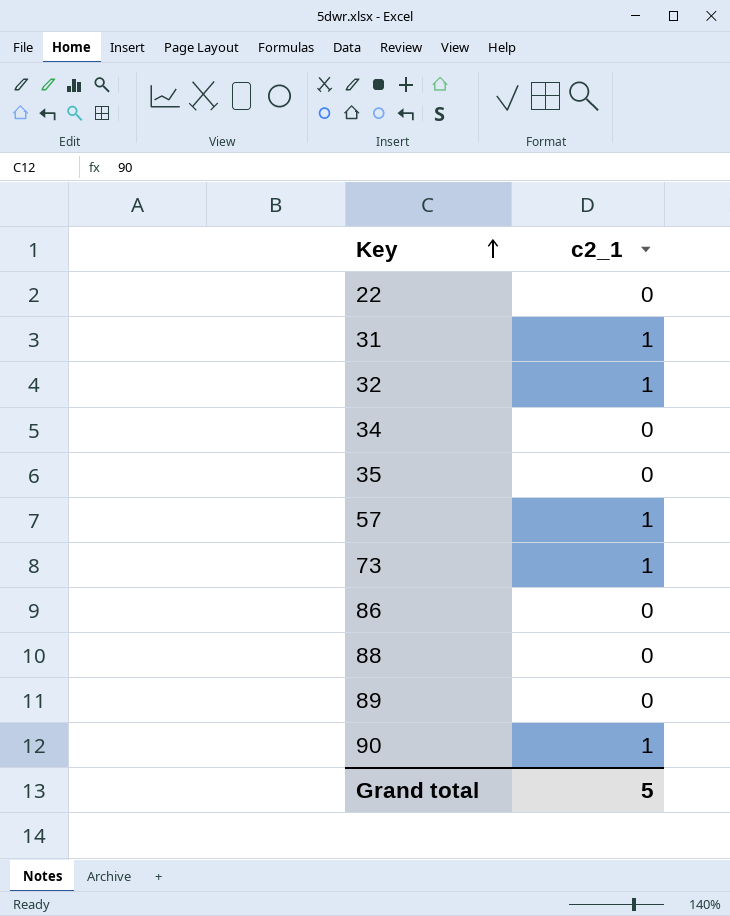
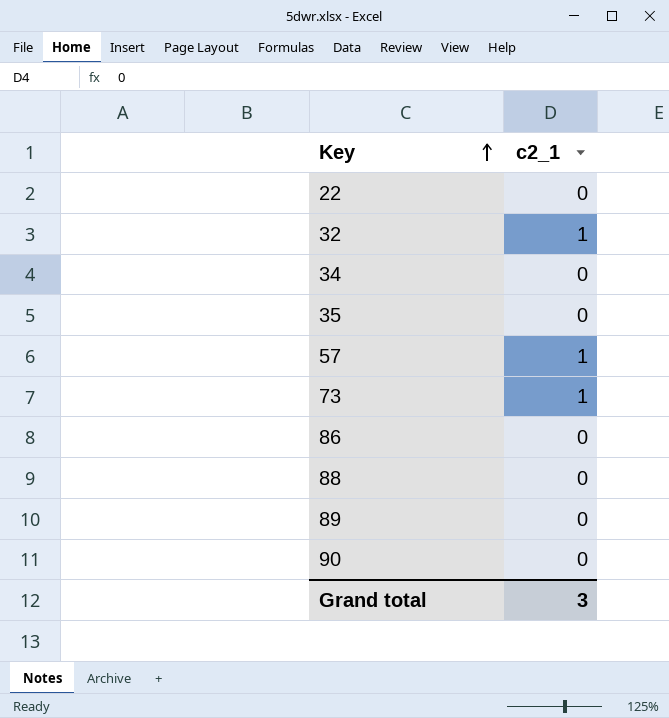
row 31: 1 -> none
90 | c2_1: 1 -> 0
Grand total | c2_1: 5 -> 3

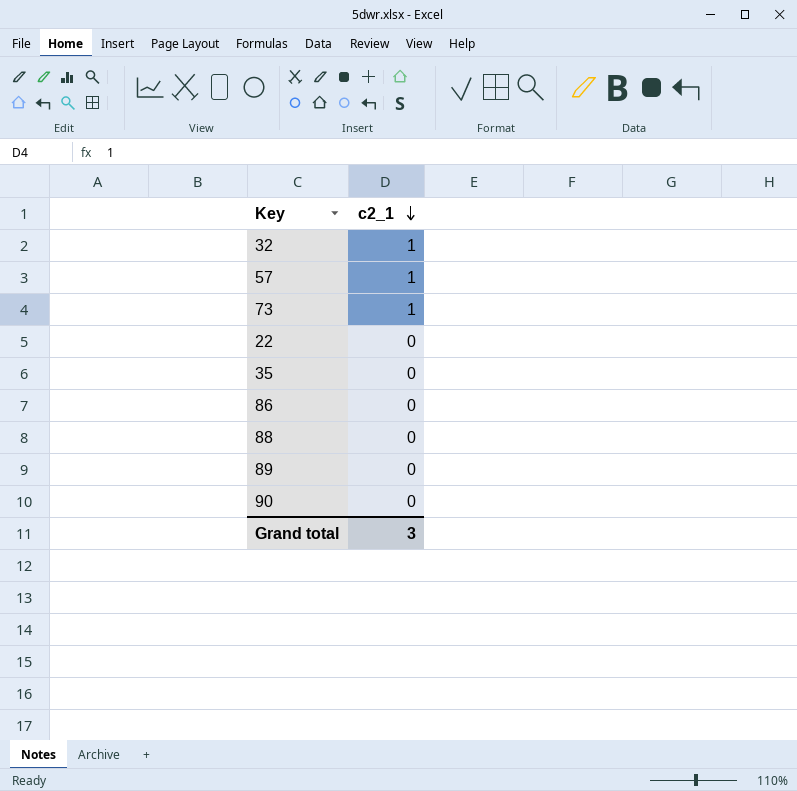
row order: Key ascending -> c2_1 descending
row 34: 0 -> none

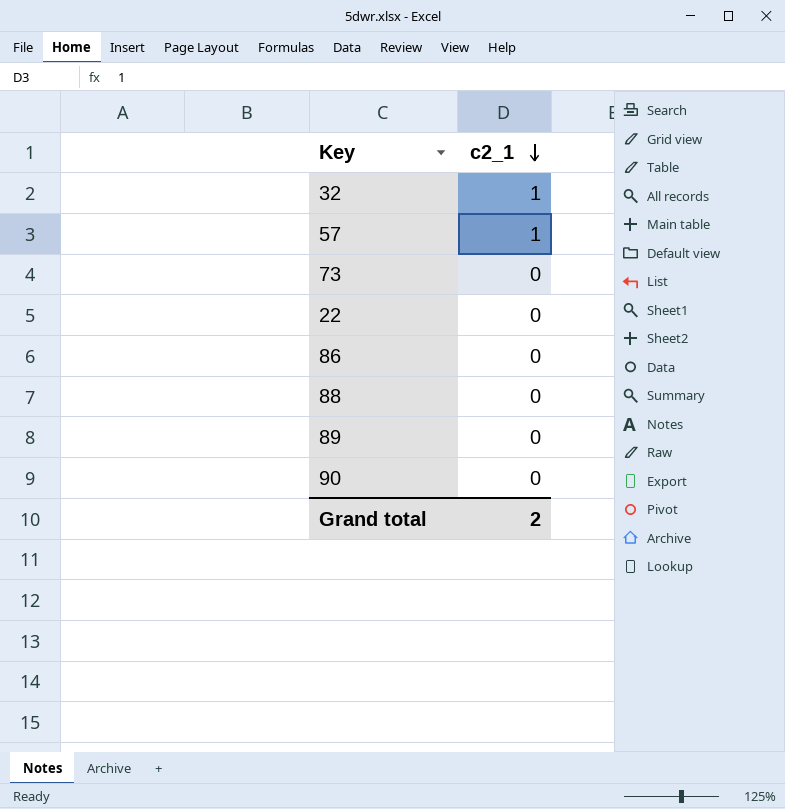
row 35: 0 -> none
73 | c2_1: 1 -> 0
Grand total | c2_1: 3 -> 2

